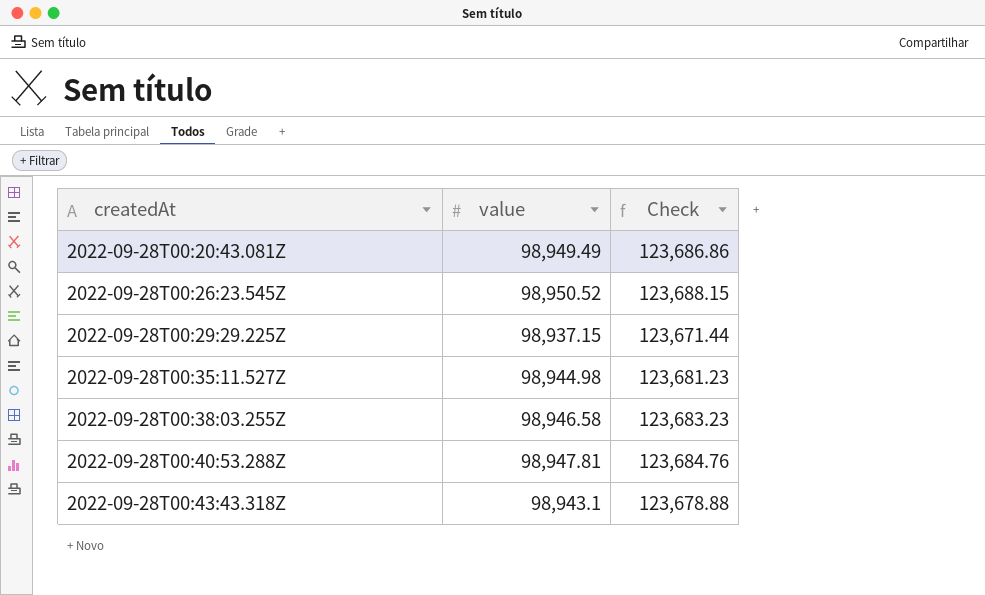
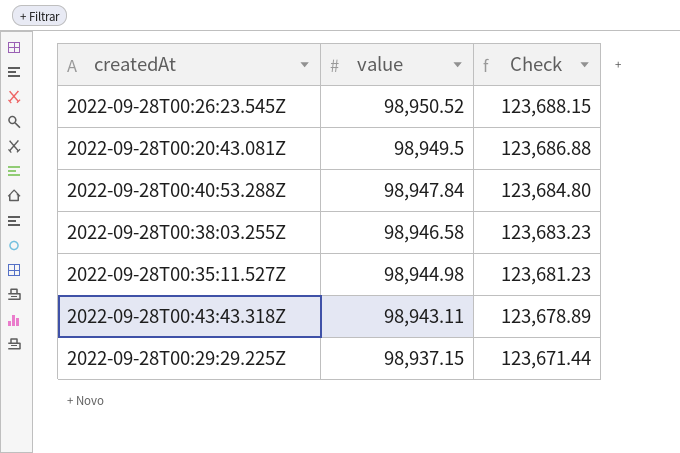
row order: createdAt ascending -> value descending
2022-09-28T00:20:43.081Z | value: 98,949.49 -> 98,949.5
2022-09-28T00:20:43.081Z | Check: 123,686.86 -> 123,686.88
2022-09-28T00:40:53.288Z | value: 98,947.81 -> 98,947.84
2022-09-28T00:40:53.288Z | Check: 123,684.76 -> 123,684.80
2022-09-28T00:43:43.318Z | value: 98,943.1 -> 98,943.11
2022-09-28T00:43:43.318Z | Check: 123,678.88 -> 123,678.89

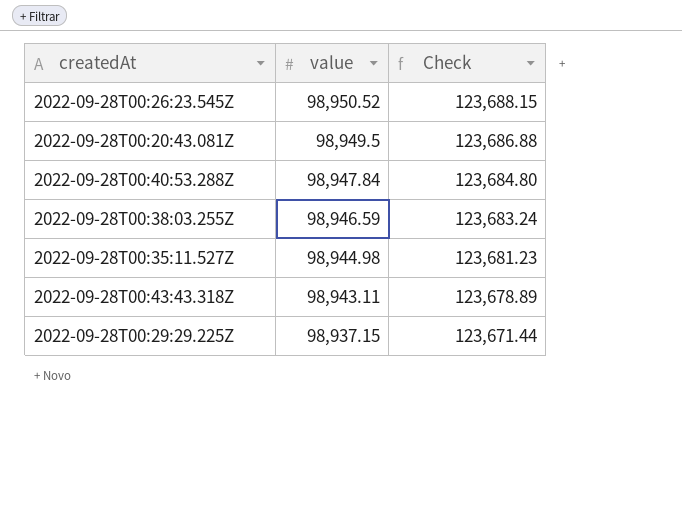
2022-09-28T00:38:03.255Z | value: 98,946.58 -> 98,946.59
2022-09-28T00:38:03.255Z | Check: 123,683.23 -> 123,683.24

